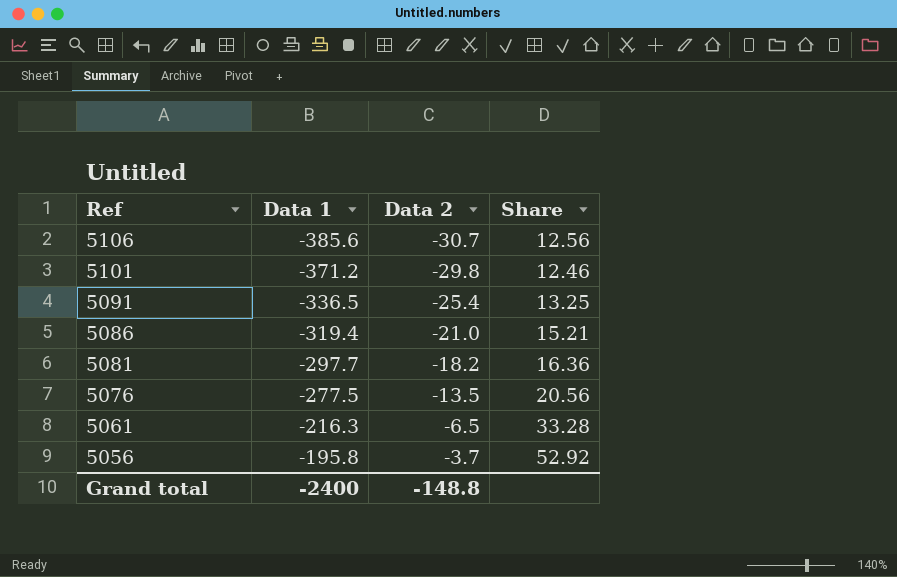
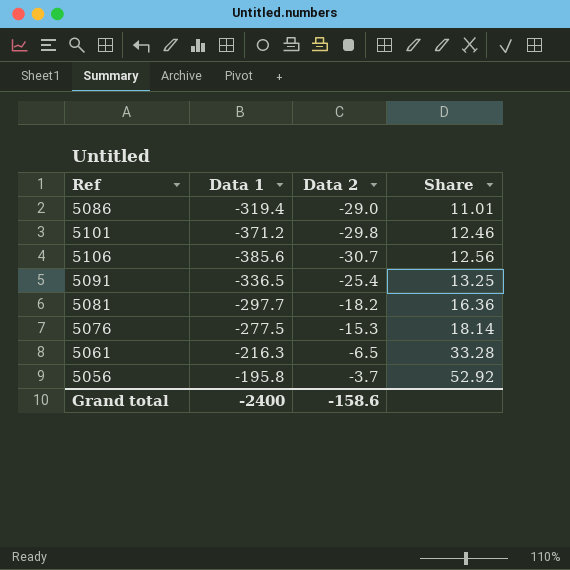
row order: Ref descending -> Share ascending
5086 | Data 2: -21.0 -> -29.0
5086 | Share: 15.21 -> 11.01
5076 | Data 2: -13.5 -> -15.3
5076 | Share: 20.56 -> 18.14
Grand total | Data 2: -148.8 -> -158.6

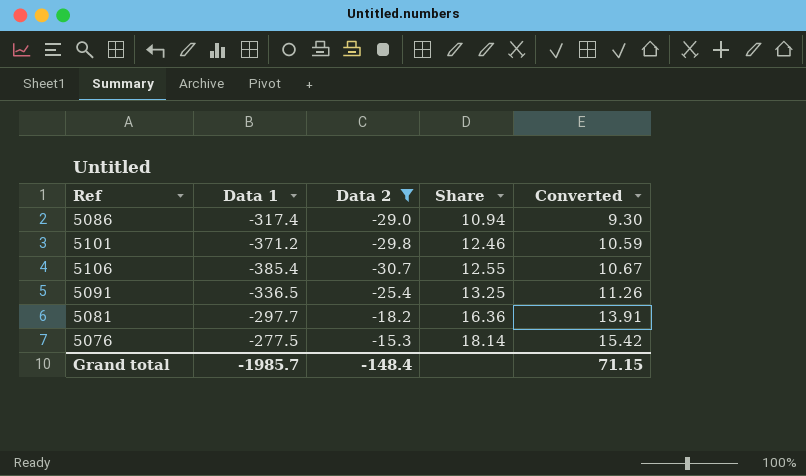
filter: none -> Data 2 <= -15.3
column Converted | formula: none -> [Share] * 0.85
5086 | Data 1: -319.4 -> -317.4
5086 | Share: 11.01 -> 10.94
5106 | Data 1: -385.6 -> -385.4
5106 | Share: 12.56 -> 12.55
Grand total | Data 1: -2400 -> -1985.7
Grand total | Data 2: -158.6 -> -148.4

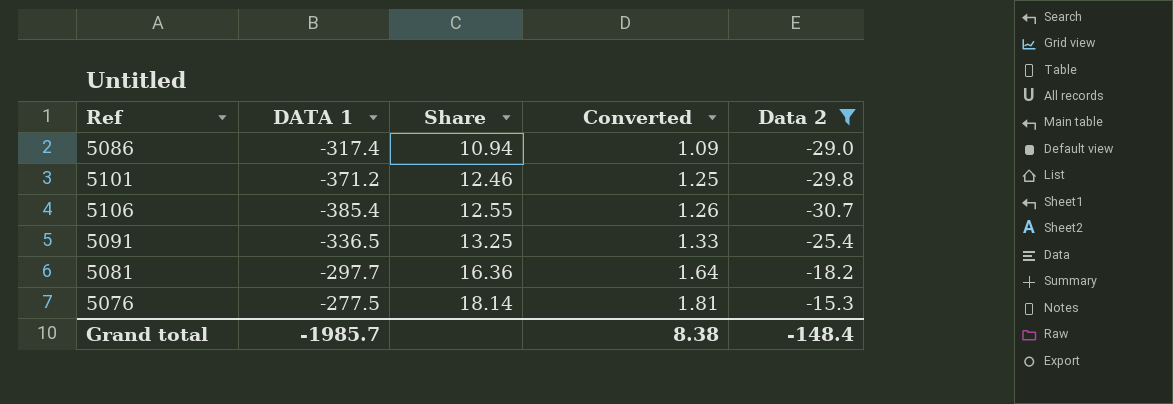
column name: Data 1 -> DATA 1
column Converted | formula: [Share] * 0.85 -> [Share] * 0.1
column Data 2 | position: 3 -> 5
Grand total | Converted: 71.15 -> 8.38

